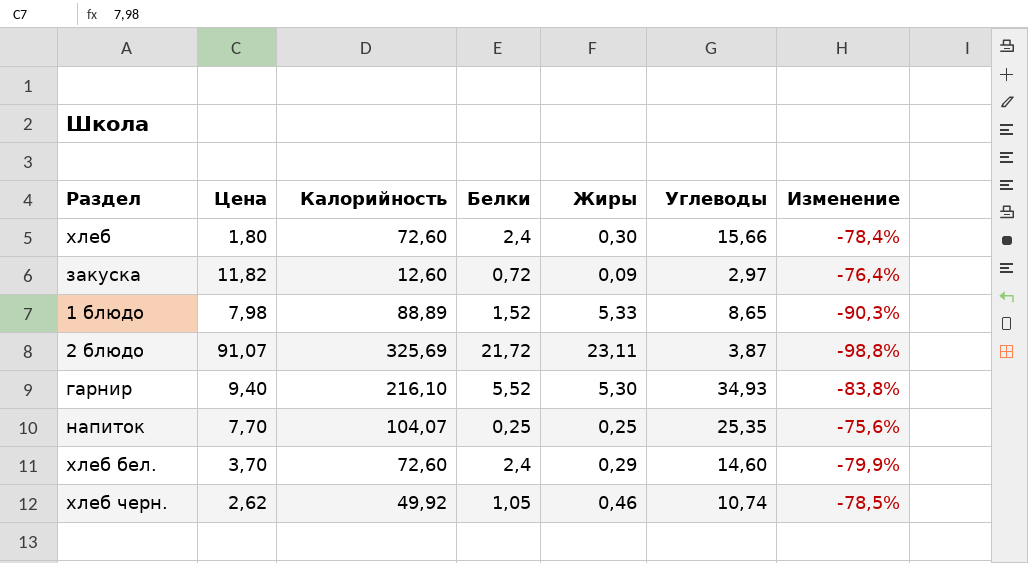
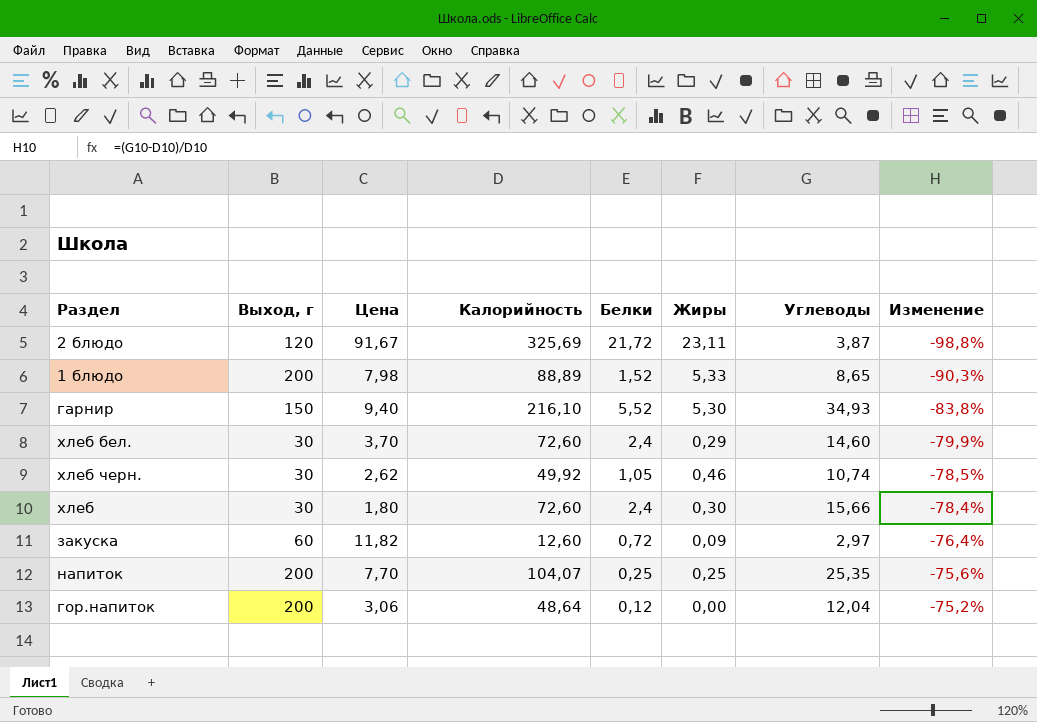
row order: none -> Изменение ascending
column Выход, г | position: none -> 2
2 блюдо | Цена: 91,07 -> 91,67
row гор.напиток: none -> 200 | 3,06 | 48,64 | 0,12 | 0,00 | 12,04 | -75,2%

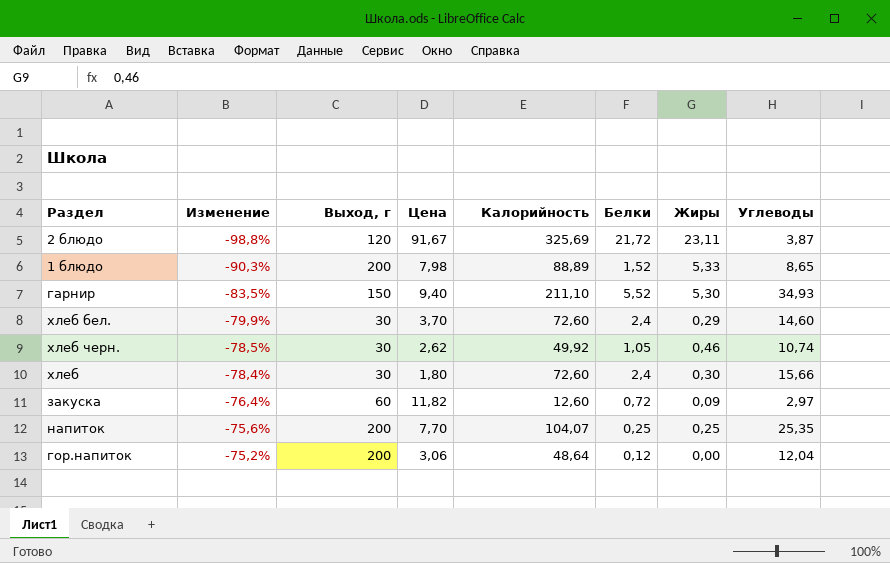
column Изменение | position: 8 -> 2
гарнир | Изменение: -83,8% -> -83,5%
гарнир | Калорийность: 216,10 -> 211,10

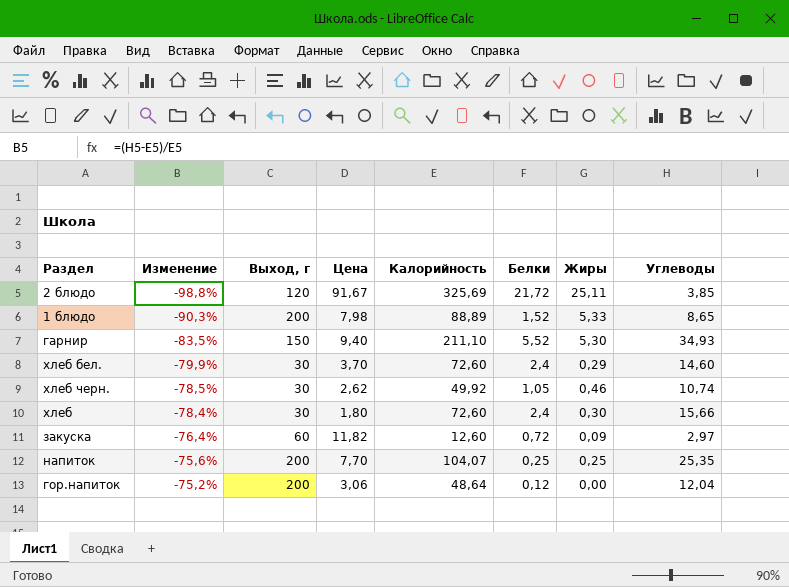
2 блюдо | Жиры: 23,11 -> 25,11
2 блюдо | Углеводы: 3,87 -> 3,85

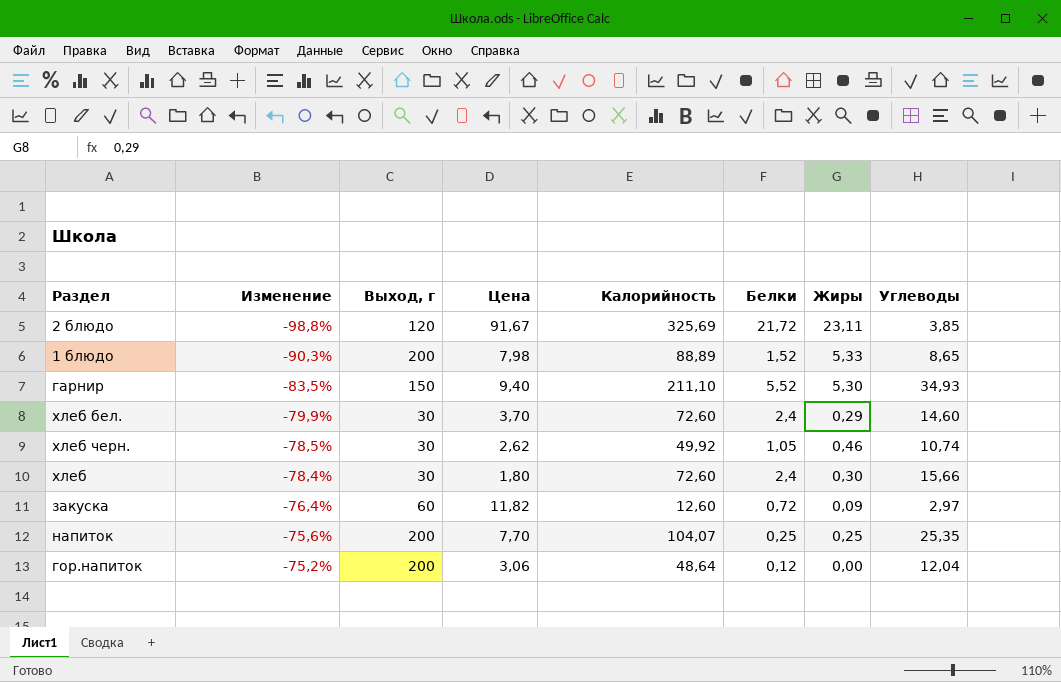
2 блюдо | Жиры: 25,11 -> 23,11

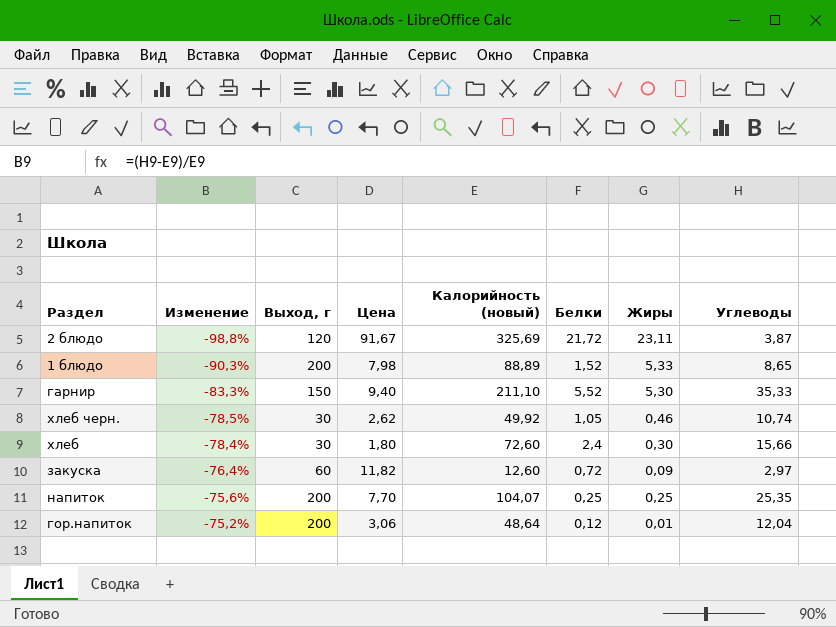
column name: Калорийность -> Калорийность (новый)
row хлеб бел.: -79,9% | 30 | 3,70 | 72,60 | 2,4 | 0,29 | 14,60 -> none
2 блюдо | Углеводы: 3,85 -> 3,87
гарнир | Изменение: -83,5% -> -83,3%
гарнир | Углеводы: 34,93 -> 35,33
гор.напиток | Жиры: 0,00 -> 0,01

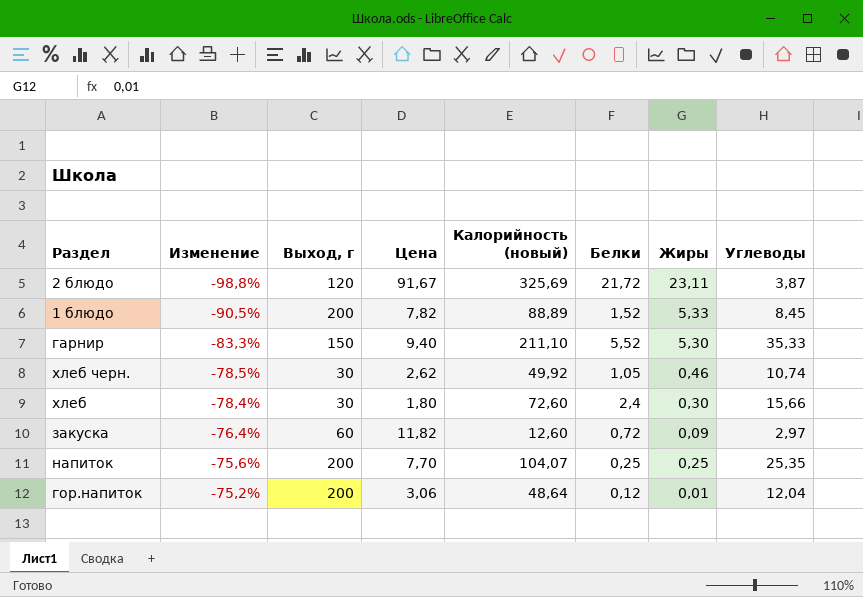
1 блюдо | Изменение: -90,3% -> -90,5%
1 блюдо | Цена: 7,98 -> 7,82
1 блюдо | Углеводы: 8,65 -> 8,45

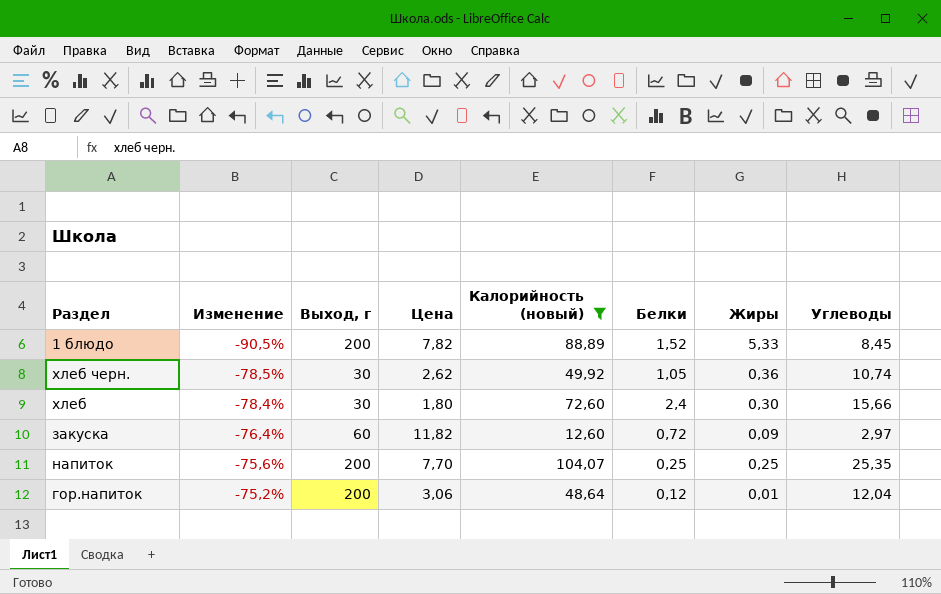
filter: none -> Калорийность (новый) <= 104,07
хлеб черн. | Жиры: 0,46 -> 0,36

